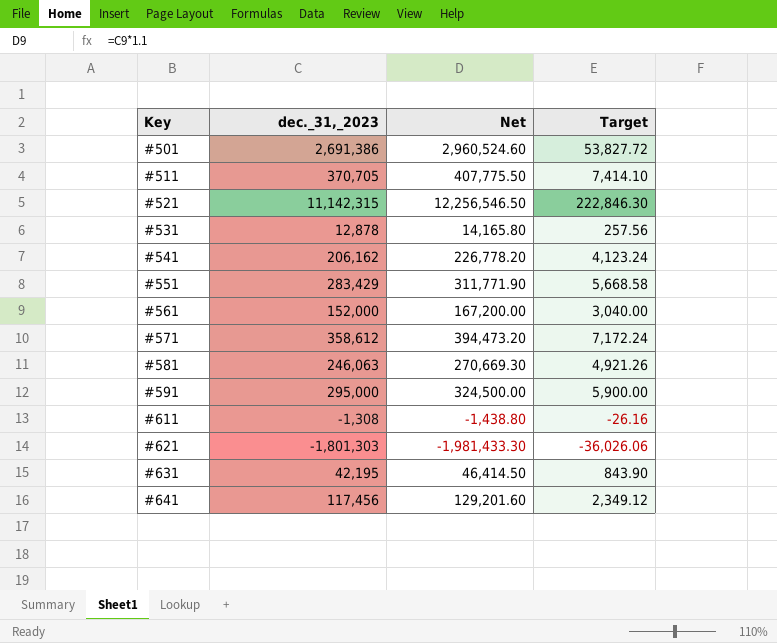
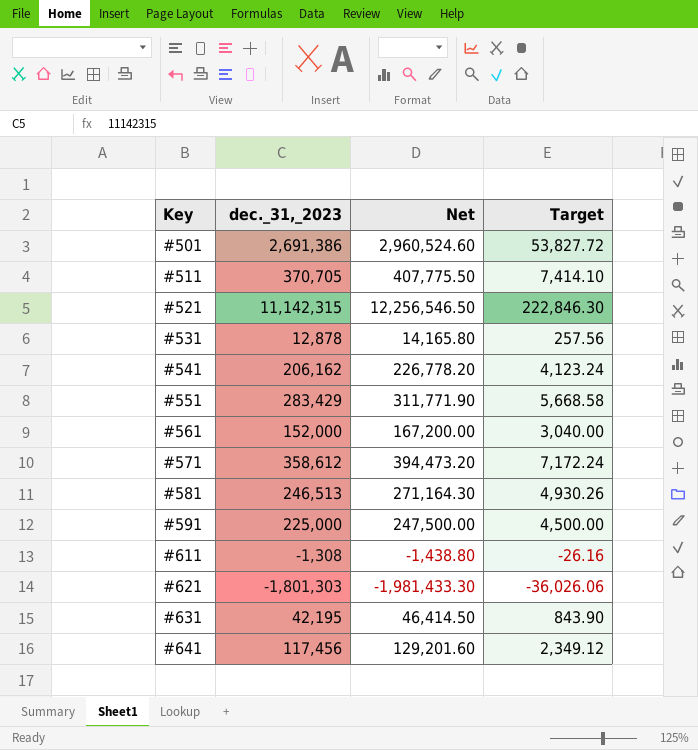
#581 | dec._31,_2023: 246,063 -> 246,513
#581 | Net: 270,669.30 -> 271,164.30
#581 | Target: 4,921.26 -> 4,930.26
#591 | dec._31,_2023: 295,000 -> 225,000
#591 | Net: 324,500.00 -> 247,500.00
#591 | Target: 5,900.00 -> 4,500.00

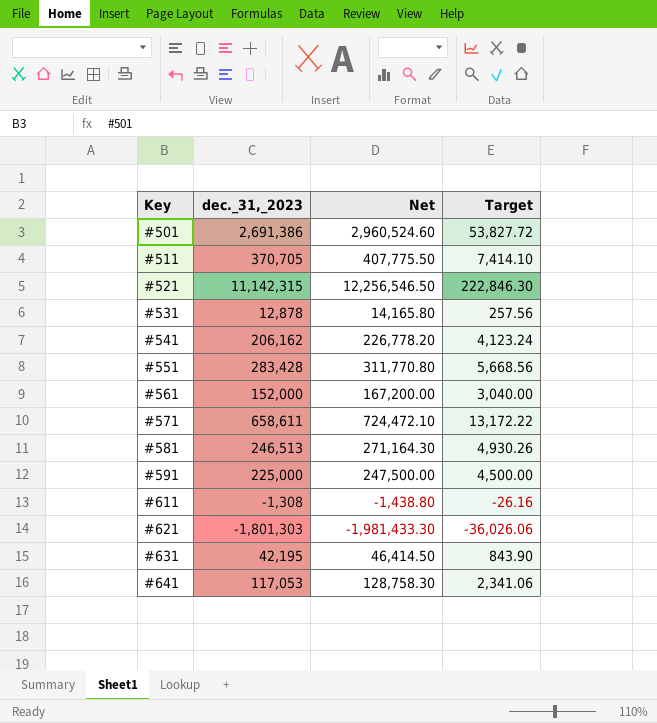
#551 | dec._31,_2023: 283,429 -> 283,428
#551 | Net: 311,771.90 -> 311,770.80
#551 | Target: 5,668.58 -> 5,668.56
#571 | dec._31,_2023: 358,612 -> 658,611
#571 | Net: 394,473.20 -> 724,472.10
#571 | Target: 7,172.24 -> 13,172.22
#641 | dec._31,_2023: 117,456 -> 117,053
#641 | Net: 129,201.60 -> 128,758.30
#641 | Target: 2,349.12 -> 2,341.06

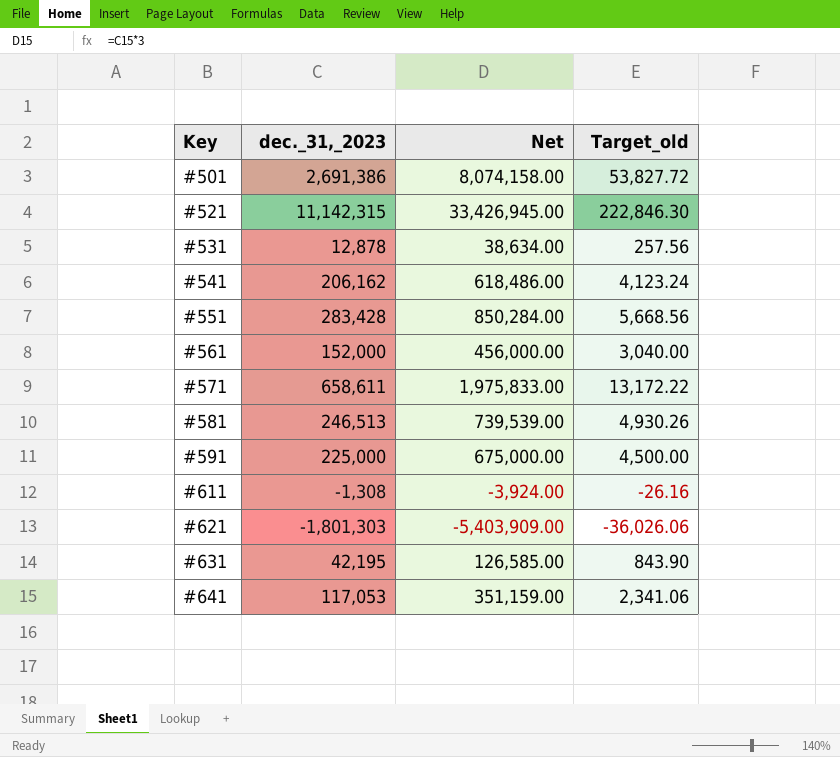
column Net | formula: [dec._31,_2023] * 1.1 -> [dec._31,_2023] * 3
column name: Target -> Target_old
row #511: 370,705 | 407,775.50 | 7,414.10 -> none

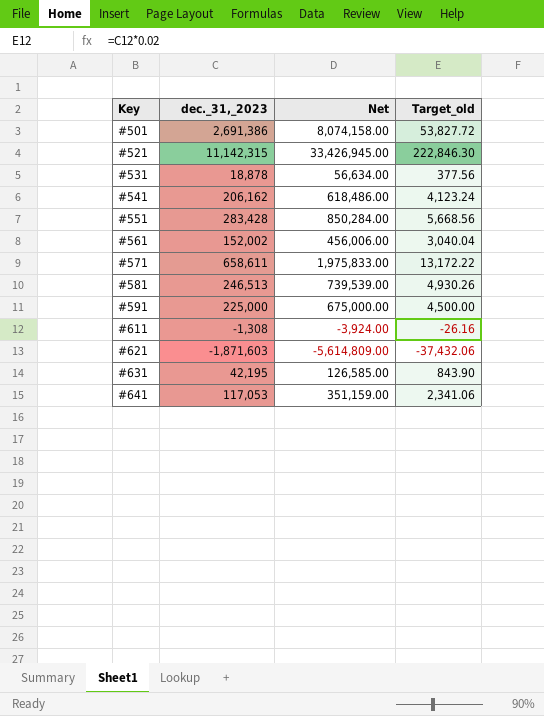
#531 | dec._31,_2023: 12,878 -> 18,878
#531 | Net: 38,634.00 -> 56,634.00
#531 | Target_old: 257.56 -> 377.56
#561 | dec._31,_2023: 152,000 -> 152,002
#561 | Net: 456,000.00 -> 456,006.00
#561 | Target_old: 3,040.00 -> 3,040.04
#621 | dec._31,_2023: -1,801,303 -> -1,871,603
#621 | Net: -5,403,909.00 -> -5,614,809.00
#621 | Target_old: -36,026.06 -> -37,432.06

